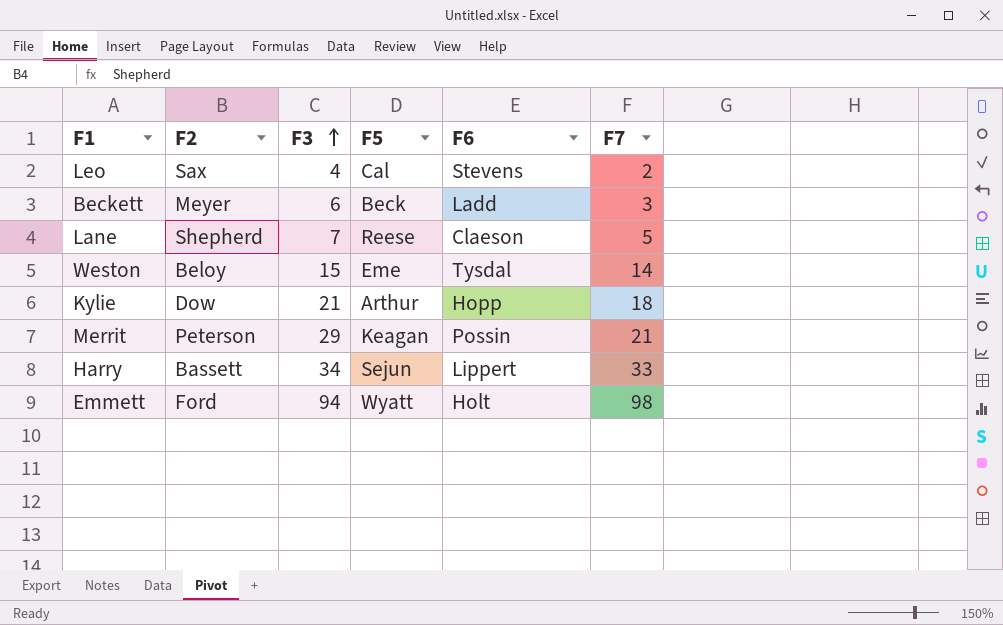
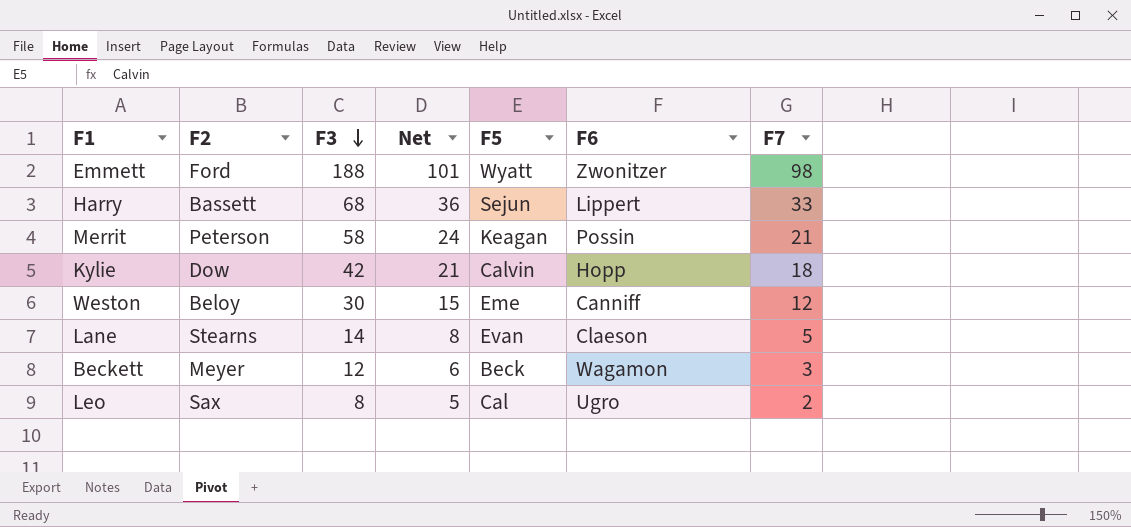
row order: F3 ascending -> F3 descending
column Net | formula: none -> [F7] + 3
Emmett | F3: 94 -> 188
Emmett | F6: Holt -> Zwonitzer
Harry | F3: 34 -> 68
Merrit | F3: 29 -> 58
Kylie | F3: 21 -> 42
Kylie | F5: Arthur -> Calvin
Weston | F3: 15 -> 30
Weston | F6: Tysdal -> Canniff
Weston | F7: 14 -> 12
Lane | F2: Shepherd -> Stearns
Lane | F3: 7 -> 14
Lane | F5: Reese -> Evan
Beckett | F3: 6 -> 12
Beckett | F6: Ladd -> Wagamon
Leo | F3: 4 -> 8
Leo | F6: Stevens -> Ugro

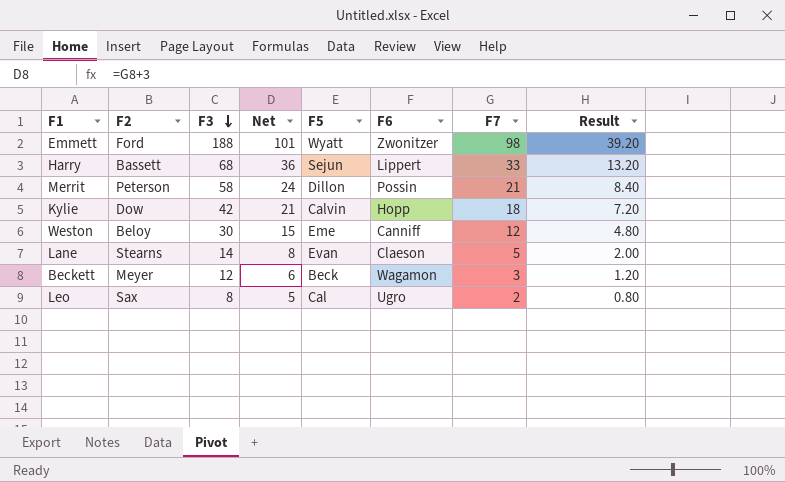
column Result | formula: none -> [F7] * 0.4
Merrit | F5: Keagan -> Dillon

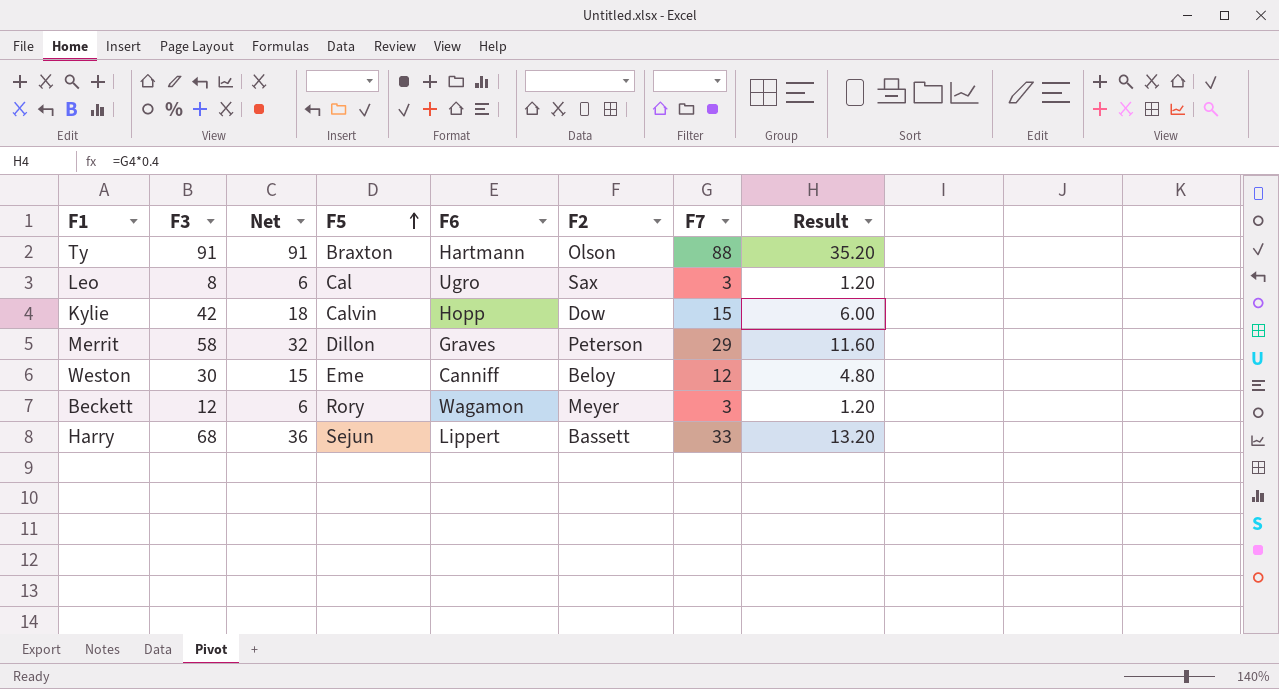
row order: F3 descending -> F5 ascending
column F2 | position: 2 -> 6
row Emmett: Ford | 188 | 101 | Wyatt | Zwonitzer | 98 | 39.20 -> none
row Lane: Stearns | 14 | 8 | Evan | Claeson | 5 | 2.00 -> none
row Ty: none -> 91 | 91 | Braxton | Hartmann | Olson | 88 | 35.20
Leo | Net: 5 -> 6
Leo | F7: 2 -> 3
Leo | Result: 0.80 -> 1.20
Kylie | Net: 21 -> 18
Kylie | F7: 18 -> 15
Kylie | Result: 7.20 -> 6.00
Merrit | Net: 24 -> 32
Merrit | F6: Possin -> Graves
Merrit | F7: 21 -> 29
Merrit | Result: 8.40 -> 11.60
Beckett | F5: Beck -> Rory

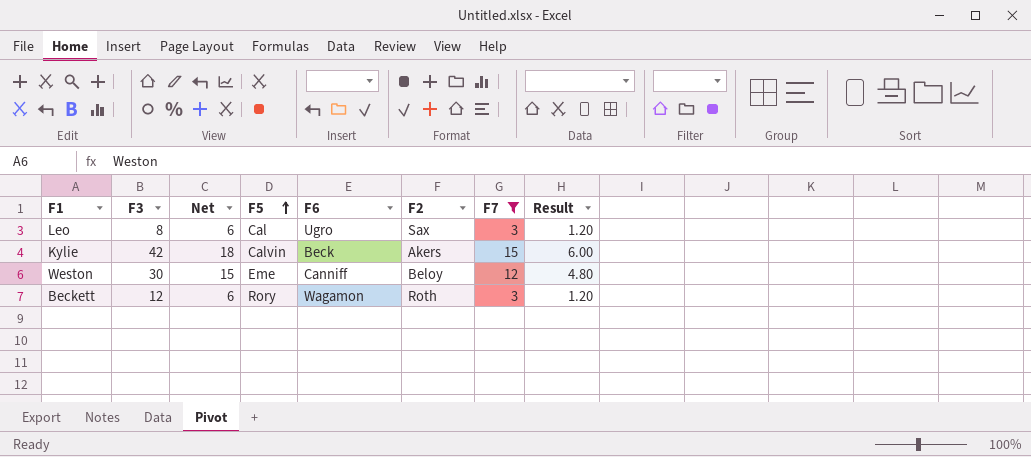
filter: none -> F7 <= 15
Kylie | F6: Hopp -> Beck
Kylie | F2: Dow -> Akers
Beckett | F2: Meyer -> Roth

